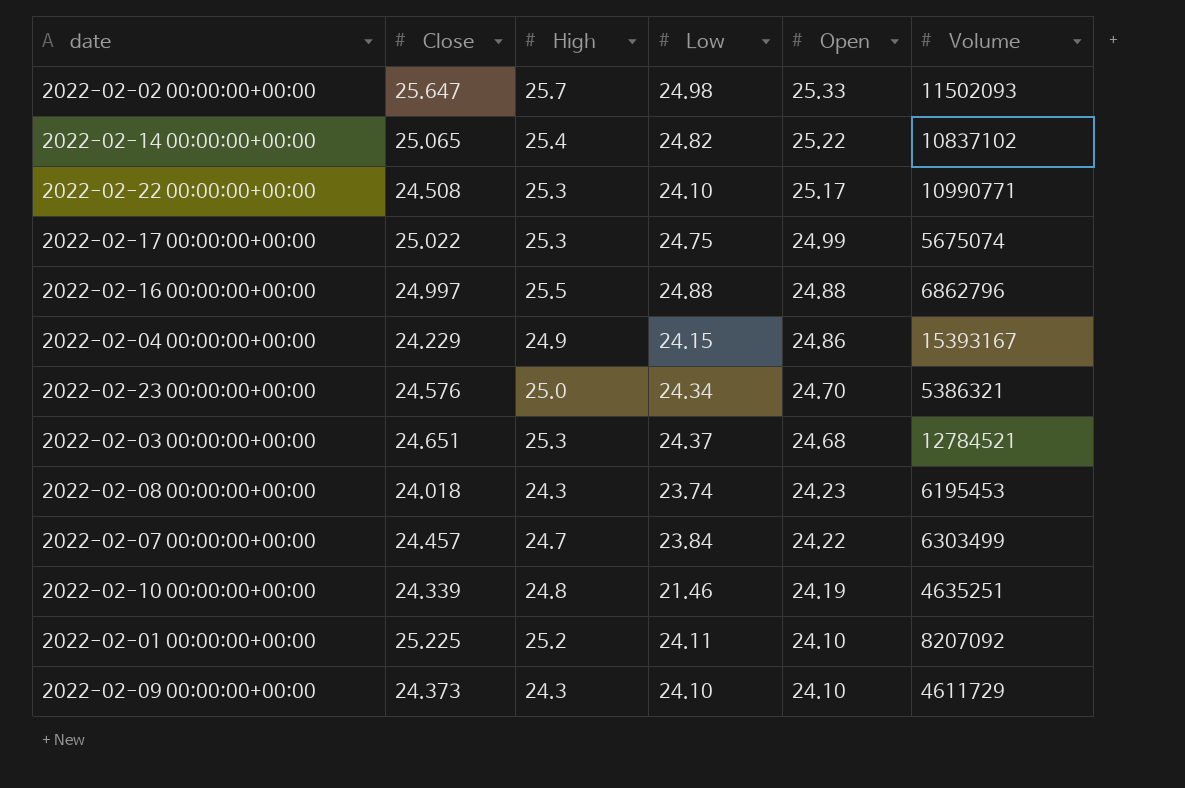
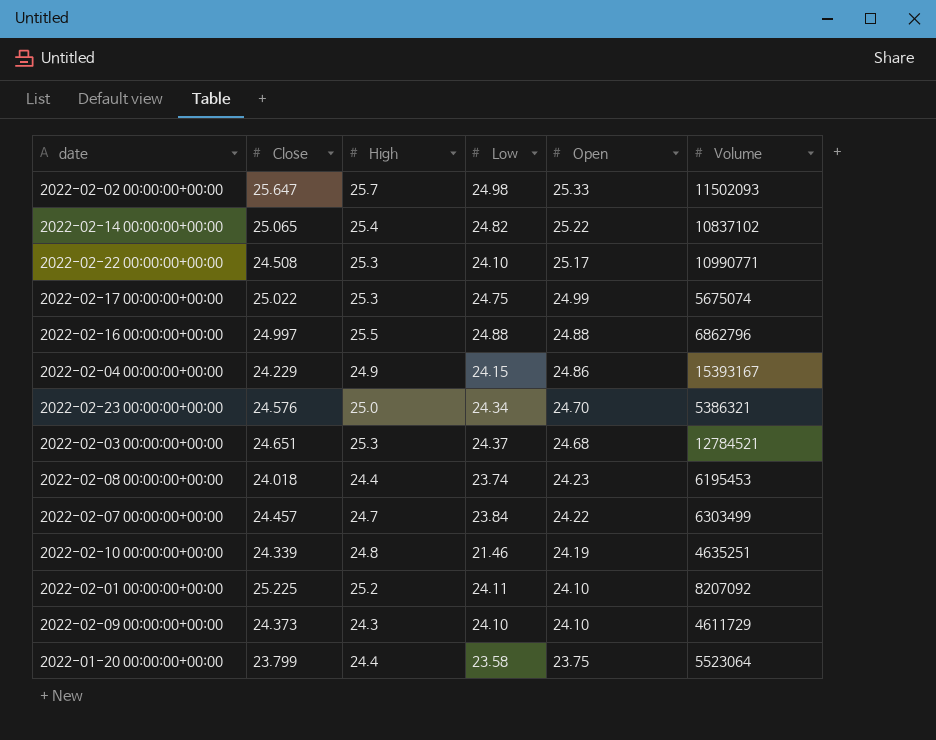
2022-02-08 00:00:00+00:00 | High: 24.3 -> 24.4
row 2022-01-20 00:00:00+00:00: none -> 23.799 | 24.4 | 23.58 | 23.75 | 5523064

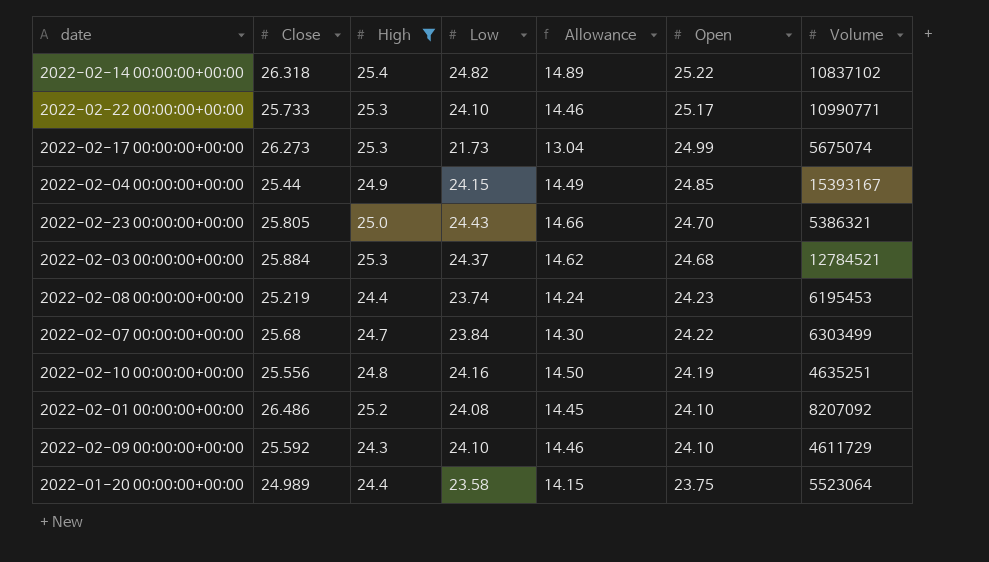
filter: none -> High <= 25.4
column Allowance | formula: none -> [Low] * 0.6
2022-02-14 00:00:00+00:00 | Close: 25.065 -> 26.318
2022-02-22 00:00:00+00:00 | Close: 24.508 -> 25.733
2022-02-17 00:00:00+00:00 | Close: 25.022 -> 26.273
2022-02-17 00:00:00+00:00 | Low: 24.75 -> 21.73
2022-02-04 00:00:00+00:00 | Close: 24.229 -> 25.44
2022-02-04 00:00:00+00:00 | Open: 24.86 -> 24.85
2022-02-23 00:00:00+00:00 | Close: 24.576 -> 25.805
2022-02-23 00:00:00+00:00 | Low: 24.34 -> 24.43
2022-02-03 00:00:00+00:00 | Close: 24.651 -> 25.884
2022-02-08 00:00:00+00:00 | Close: 24.018 -> 25.219
2022-02-07 00:00:00+00:00 | Close: 24.457 -> 25.68
2022-02-10 00:00:00+00:00 | Close: 24.339 -> 25.556
2022-02-10 00:00:00+00:00 | Low: 21.46 -> 24.16
2022-02-01 00:00:00+00:00 | Close: 25.225 -> 26.486
2022-02-01 00:00:00+00:00 | Low: 24.11 -> 24.08
2022-02-09 00:00:00+00:00 | Close: 24.373 -> 25.592
2022-01-20 00:00:00+00:00 | Close: 23.799 -> 24.989

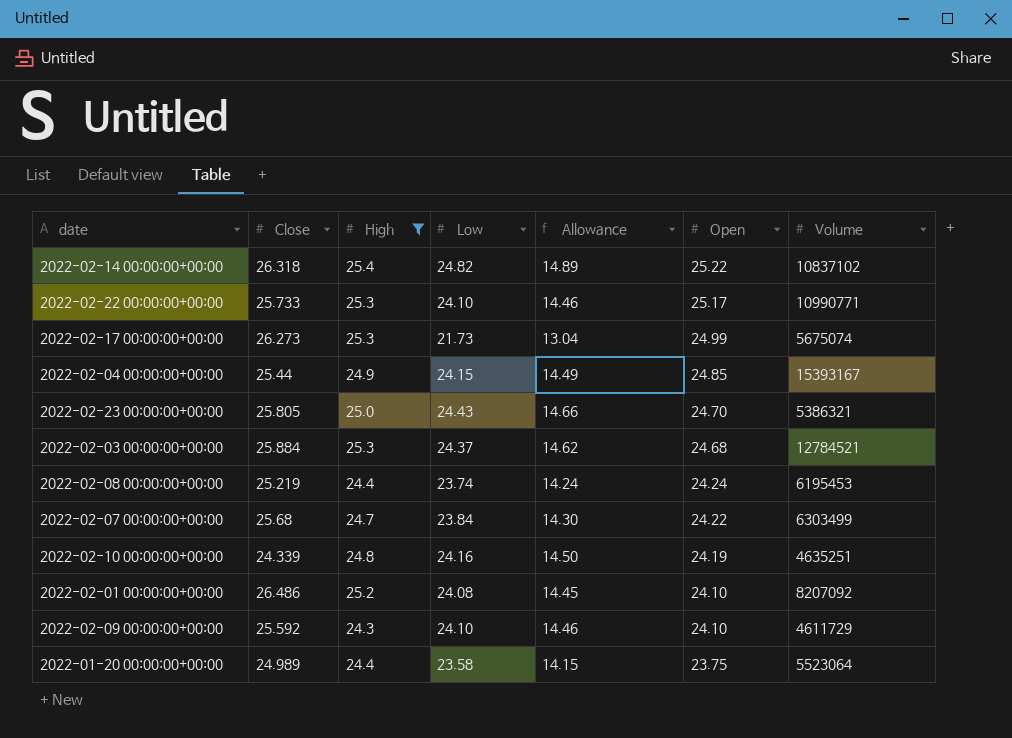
2022-02-08 00:00:00+00:00 | Open: 24.23 -> 24.24
2022-02-10 00:00:00+00:00 | Close: 25.556 -> 24.339

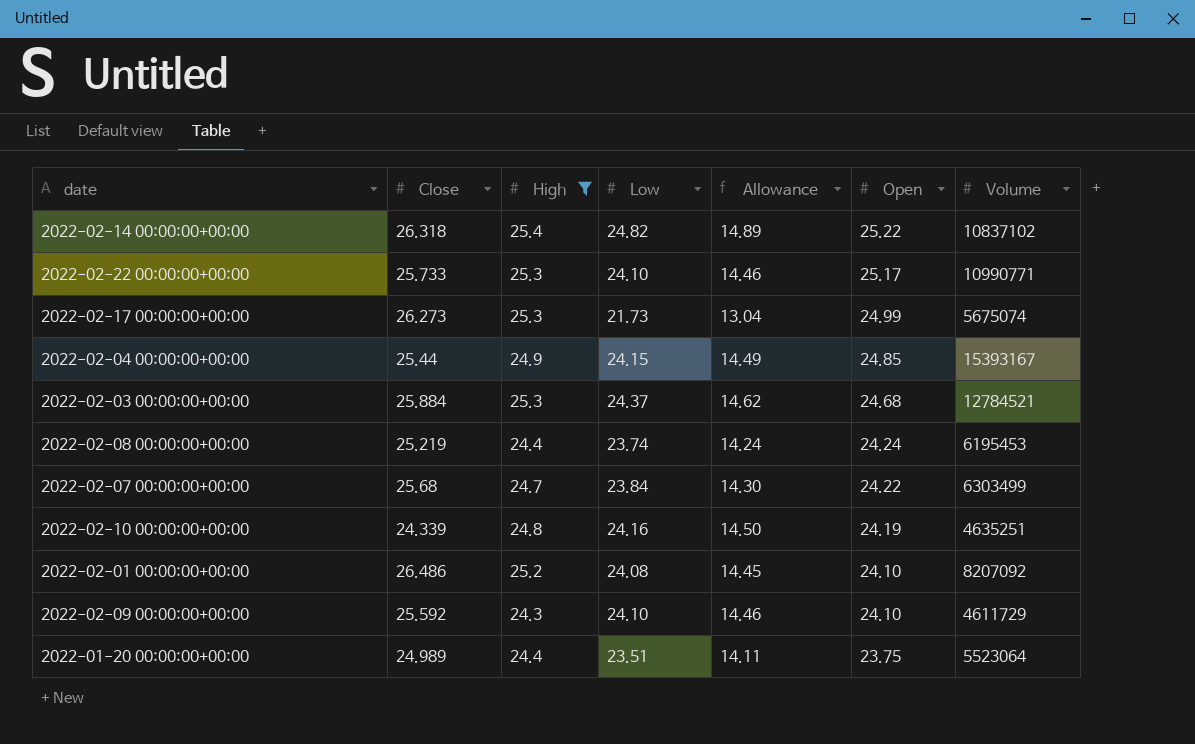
row 2022-02-23 00:00:00+00:00: 25.805 | 25.0 | 24.43 | 14.66 | 24.70 | 5386321 -> none
2022-01-20 00:00:00+00:00 | Low: 23.58 -> 23.51
2022-01-20 00:00:00+00:00 | Allowance: 14.15 -> 14.11

